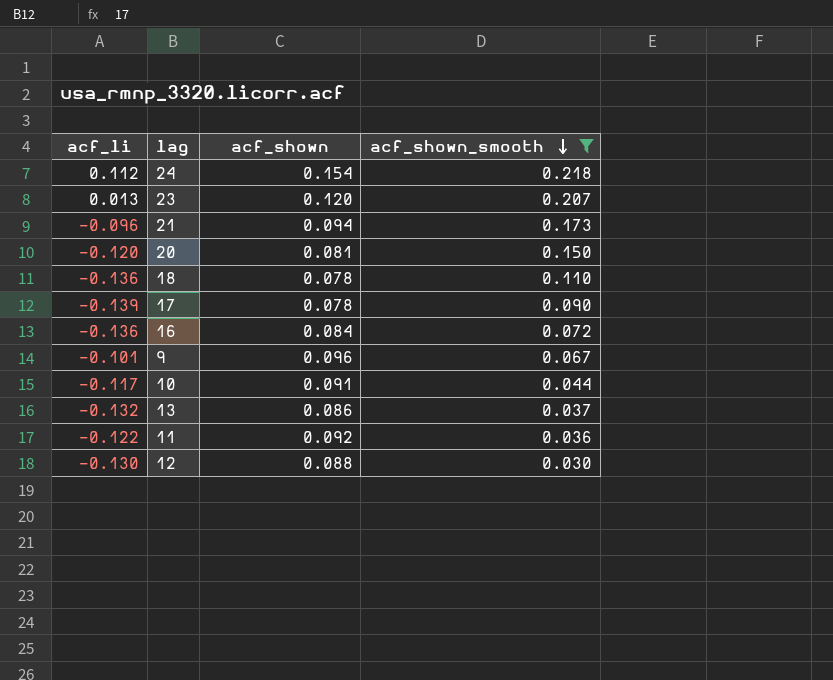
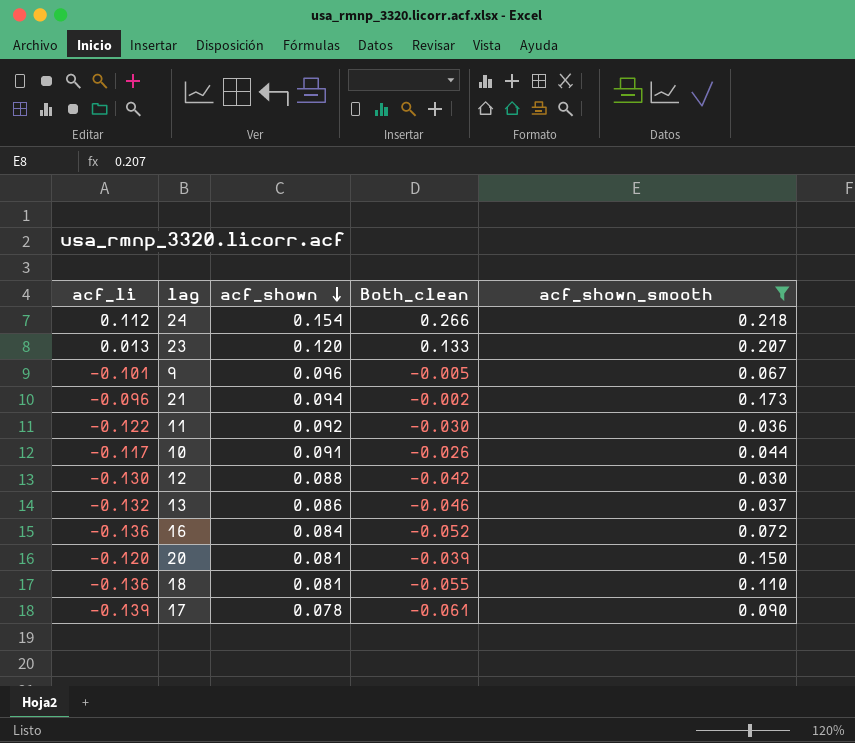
row order: acf_shown_smooth descending -> acf_shown descending
column Both_clean | formula: none -> [acf_li] + [acf_shown]
18 | acf_shown: 0.078 -> 0.081

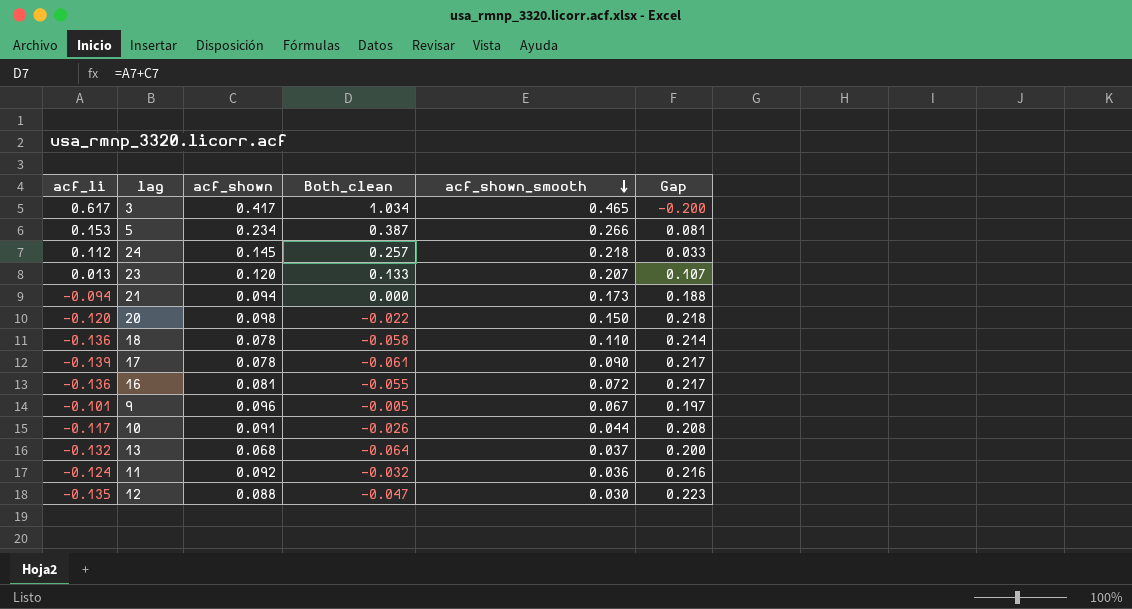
filter: acf_shown_smooth <= 0.218 -> none
row order: acf_shown descending -> acf_shown_smooth descending
column Gap | formula: none -> [acf_shown] - [acf_li]
24 | acf_shown: 0.154 -> 0.145
24 | Both_clean: 0.266 -> 0.257
21 | acf_li: -0.096 -> -0.094
21 | Both_clean: -0.002 -> 0.000
20 | acf_shown: 0.081 -> 0.098
20 | Both_clean: -0.039 -> -0.022
18 | acf_shown: 0.081 -> 0.078
18 | Both_clean: -0.055 -> -0.058
16 | acf_shown: 0.084 -> 0.081
16 | Both_clean: -0.052 -> -0.055
13 | acf_shown: 0.086 -> 0.068
13 | Both_clean: -0.046 -> -0.064
11 | acf_li: -0.122 -> -0.124
11 | Both_clean: -0.030 -> -0.032
12 | acf_li: -0.130 -> -0.135
12 | Both_clean: -0.042 -> -0.047

